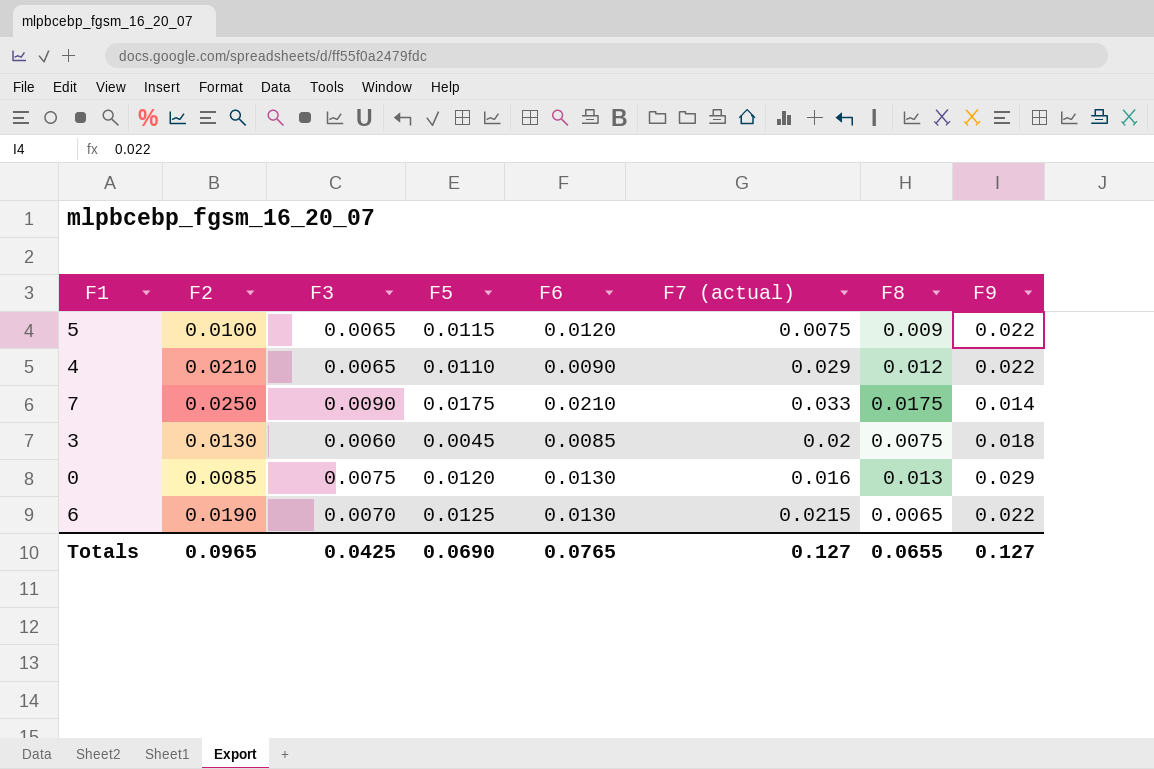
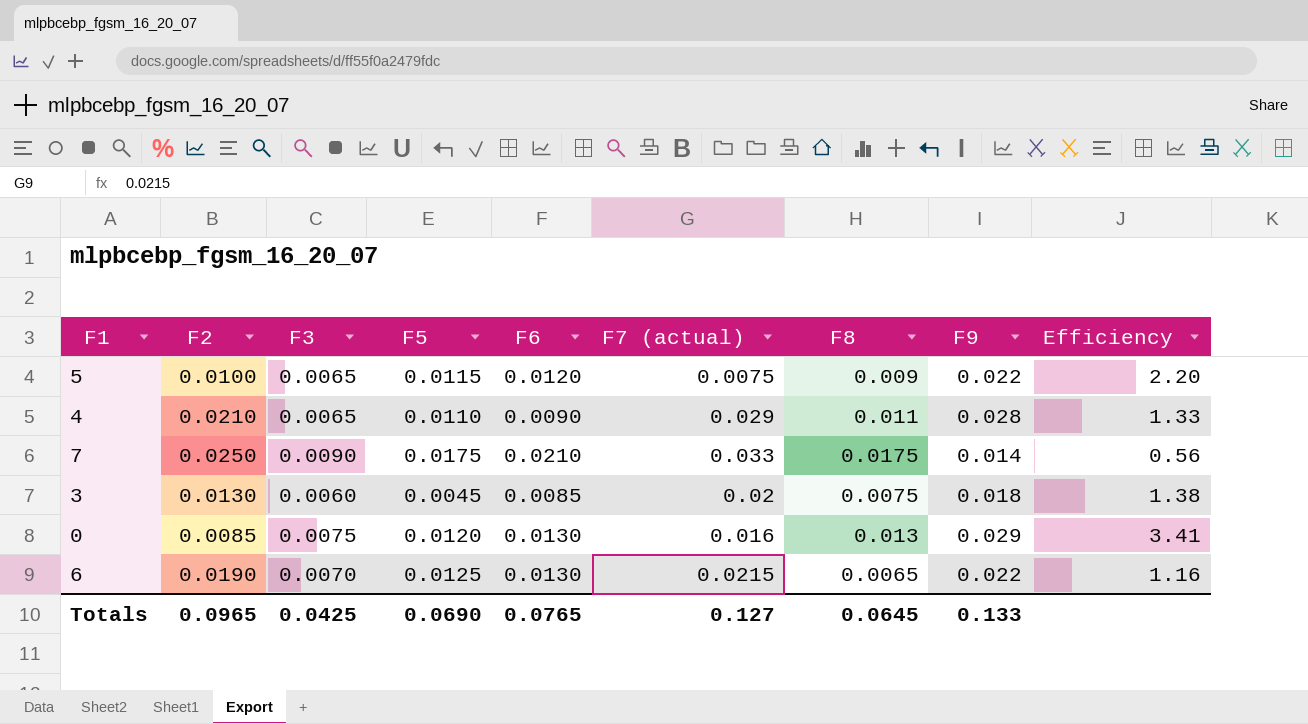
column Efficiency | formula: none -> [F9] / [F2]
4 | F8: 0.012 -> 0.011
4 | F9: 0.022 -> 0.028
Totals | F8: 0.0655 -> 0.0645
Totals | F9: 0.127 -> 0.133

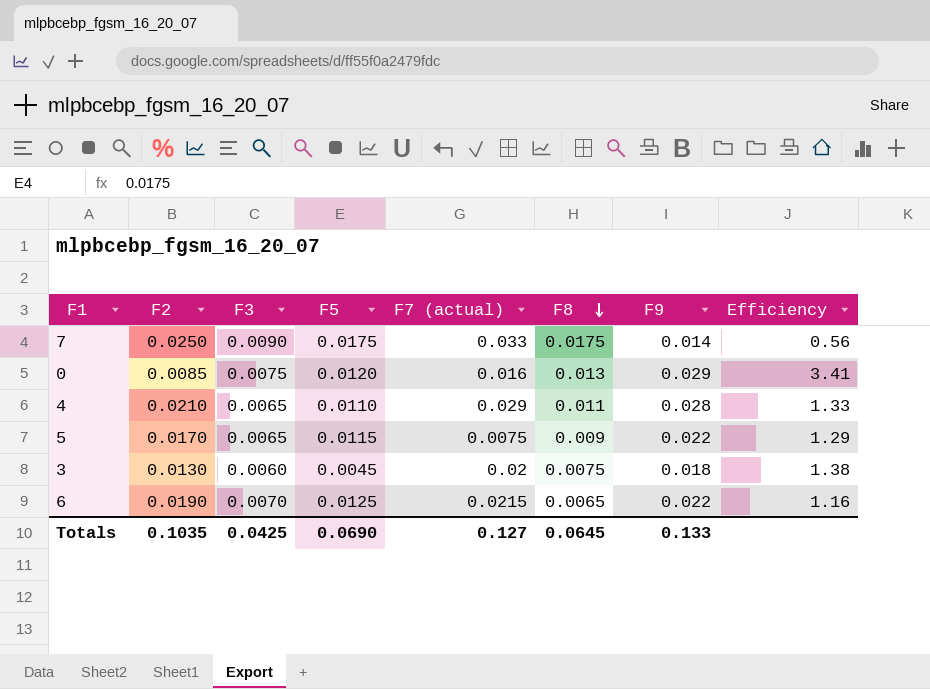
row order: none -> F8 descending
column F6 | position: 5 -> none
5 | F2: 0.0100 -> 0.0170
5 | Efficiency: 2.20 -> 1.29
Totals | F2: 0.0965 -> 0.1035

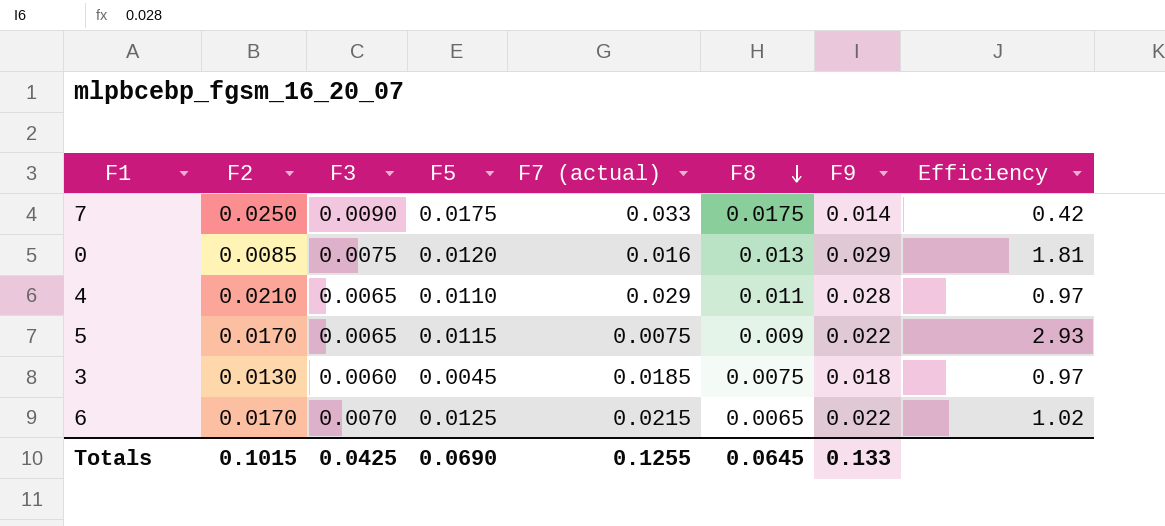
column Efficiency | formula: [F9] / [F2] -> [F9] / [F7 (actual)]
3 | F7 (actual): 0.02 -> 0.0185
6 | F2: 0.0190 -> 0.0170
Totals | F2: 0.1035 -> 0.1015
Totals | F7 (actual): 0.127 -> 0.1255

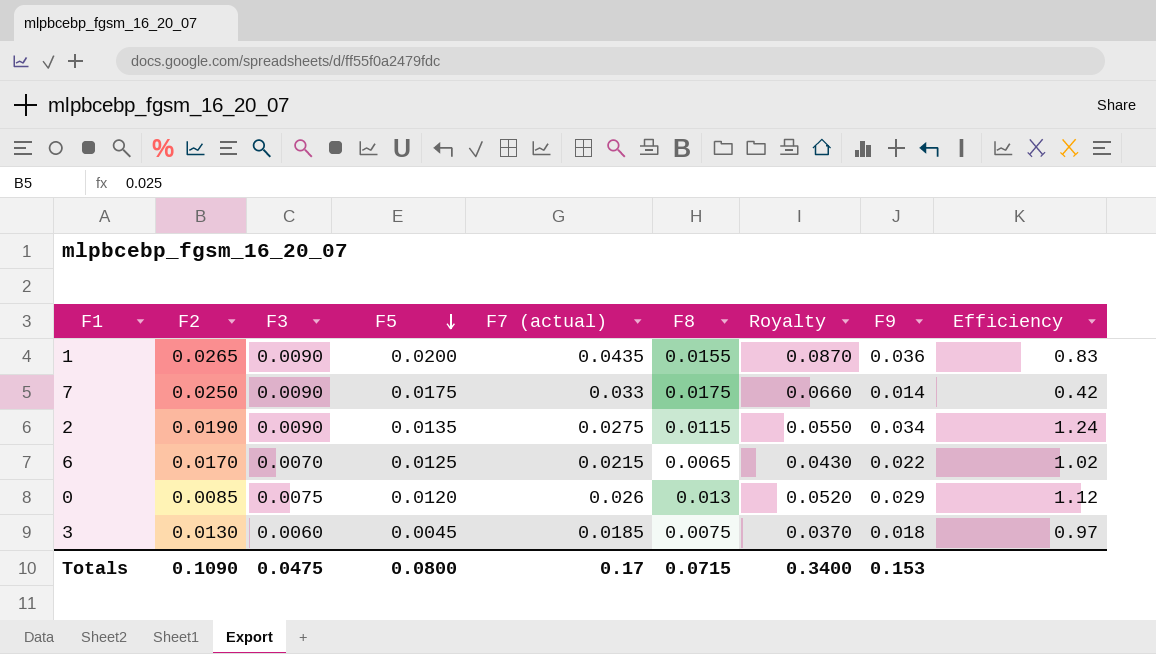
row order: F8 descending -> F5 descending
column Royalty | formula: none -> [F7 (actual)] * 2
row 4: 0.0210 | 0.0065 | 0.0110 | 0.029 | 0.011 | 0.028 | 0.97 -> none
row 5: 0.0170 | 0.0065 | 0.0115 | 0.0075 | 0.009 | 0.022 | 2.93 -> none
row 1: none -> 0.0265 | 0.0090 | 0.0200 | 0.0435 | 0.0155 | 0.0870 | 0.036 | 0.83
row 2: none -> 0.0190 | 0.0090 | 0.0135 | 0.0275 | 0.0115 | 0.0550 | 0.034 | 1.24
0 | F7 (actual): 0.016 -> 0.026
0 | Efficiency: 1.81 -> 1.12
Totals | F2: 0.1015 -> 0.1090
Totals | F3: 0.0425 -> 0.0475
Totals | F5: 0.0690 -> 0.0800
Totals | F7 (actual): 0.1255 -> 0.17
Totals | F8: 0.0645 -> 0.0715
Totals | F9: 0.133 -> 0.153

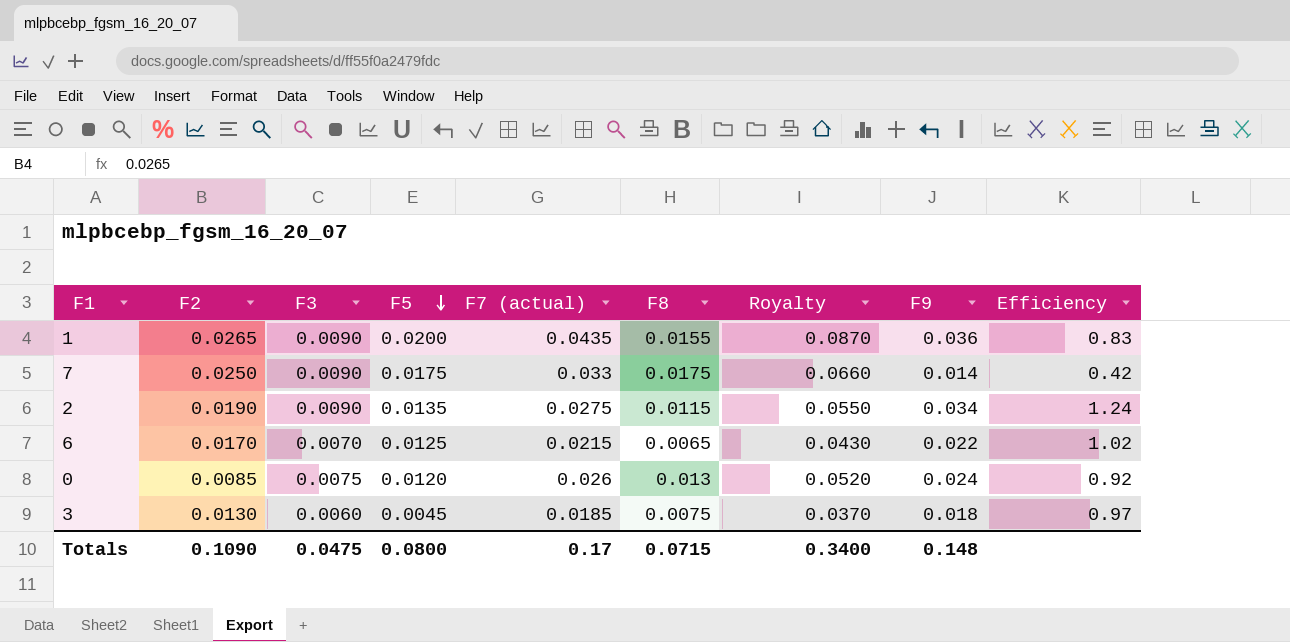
0 | F9: 0.029 -> 0.024
0 | Efficiency: 1.12 -> 0.92
Totals | F9: 0.153 -> 0.148

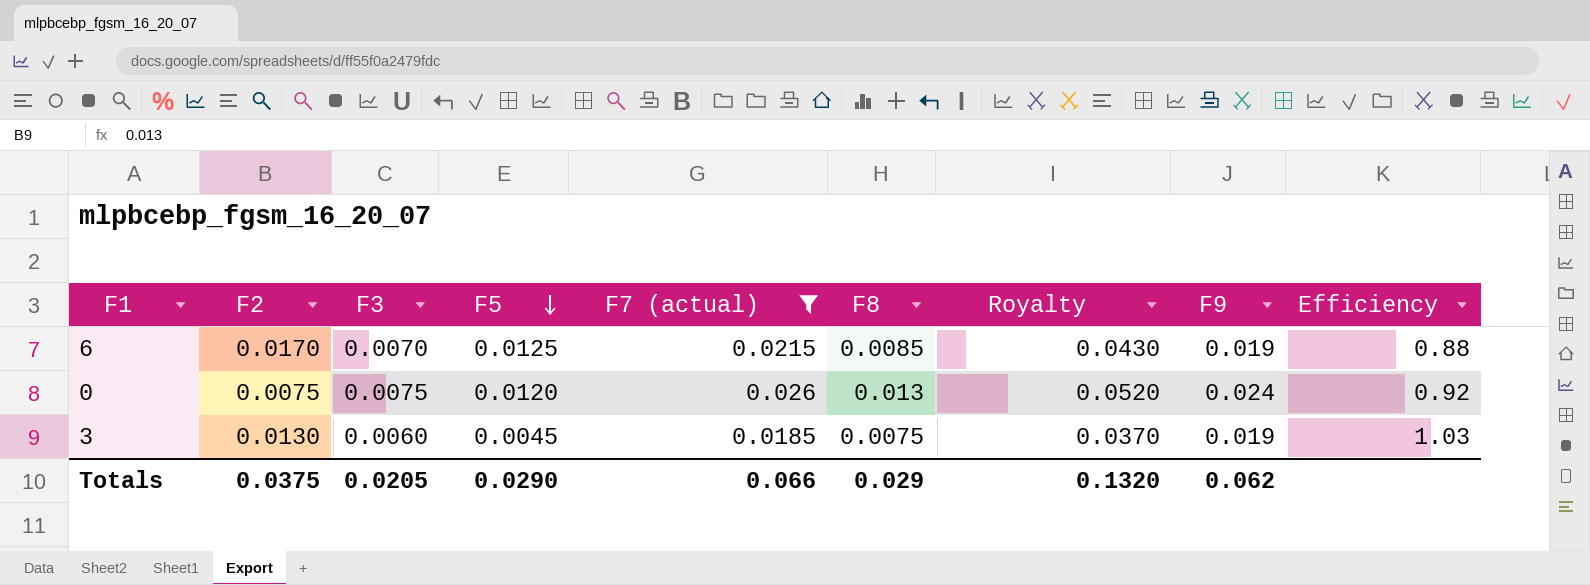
filter: none -> F7 (actual) <= 0.026
6 | F8: 0.0065 -> 0.0085
6 | F9: 0.022 -> 0.019
6 | Efficiency: 1.02 -> 0.88
0 | F2: 0.0085 -> 0.0075
3 | F9: 0.018 -> 0.019
3 | Efficiency: 0.97 -> 1.03
Totals | F2: 0.1090 -> 0.0375
Totals | F3: 0.0475 -> 0.0205
Totals | F5: 0.0800 -> 0.0290
Totals | F7 (actual): 0.17 -> 0.066
Totals | F8: 0.0715 -> 0.029
Totals | Royalty: 0.3400 -> 0.1320
Totals | F9: 0.148 -> 0.062

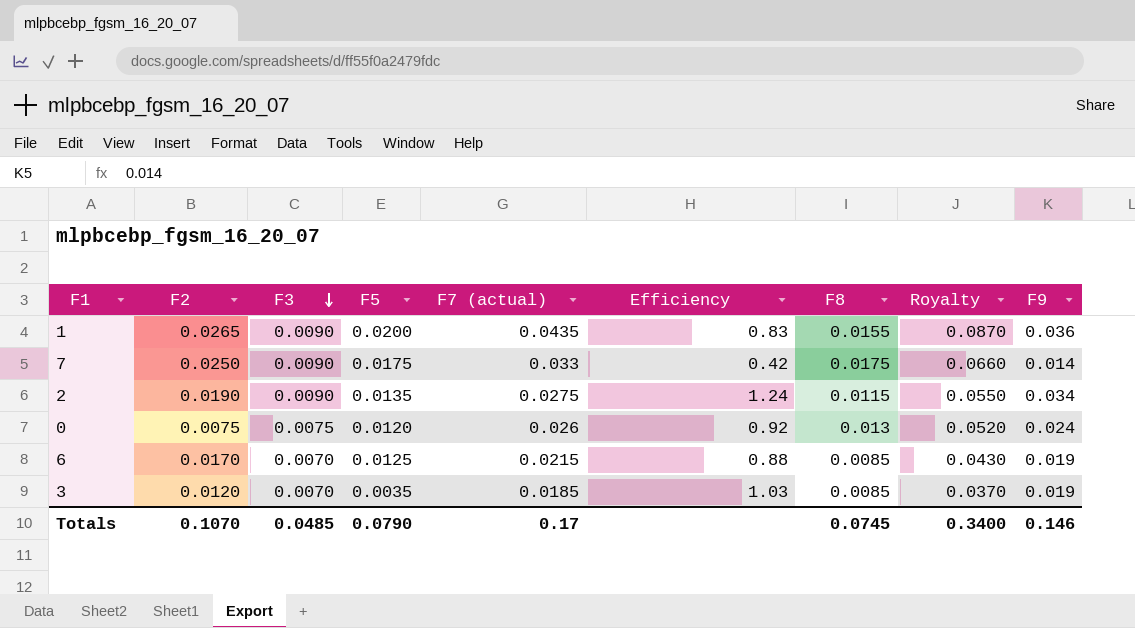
filter: F7 (actual) <= 0.026 -> none
row order: F5 descending -> F3 descending
column Efficiency | position: 9 -> 6
3 | F2: 0.0130 -> 0.0120
3 | F3: 0.0060 -> 0.0070
3 | F5: 0.0045 -> 0.0035
3 | F8: 0.0075 -> 0.0085
Totals | F2: 0.0375 -> 0.1070
Totals | F3: 0.0205 -> 0.0485
Totals | F5: 0.0290 -> 0.0790
Totals | F7 (actual): 0.066 -> 0.17
Totals | F8: 0.029 -> 0.0745
Totals | Royalty: 0.1320 -> 0.3400
Totals | F9: 0.062 -> 0.146

